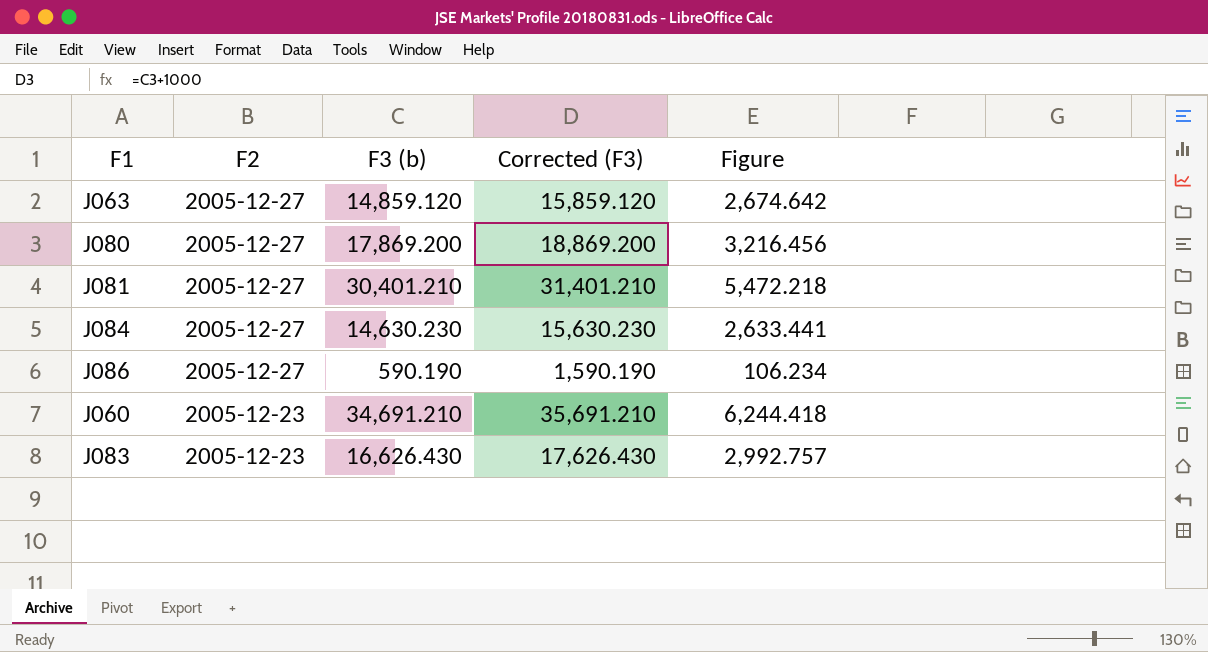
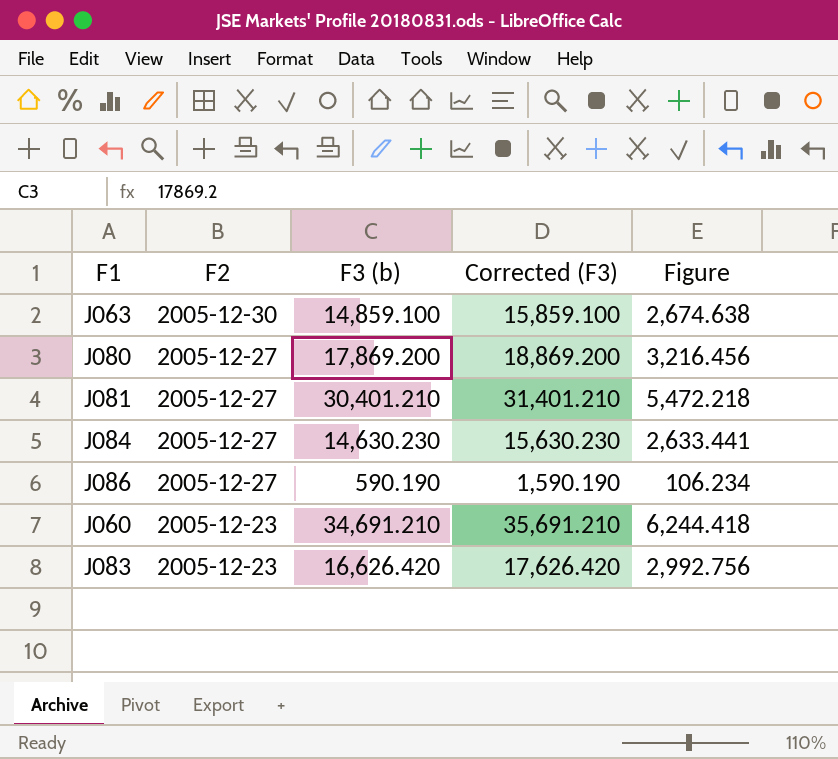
J063 | F2: 2005-12-27 -> 2005-12-30
J063 | F3 (b): 14,859.120 -> 14,859.100
J063 | Corrected (F3): 15,859.120 -> 15,859.100
J063 | Figure: 2,674.642 -> 2,674.638
J083 | F3 (b): 16,626.430 -> 16,626.420
J083 | Corrected (F3): 17,626.430 -> 17,626.420
J083 | Figure: 2,992.757 -> 2,992.756

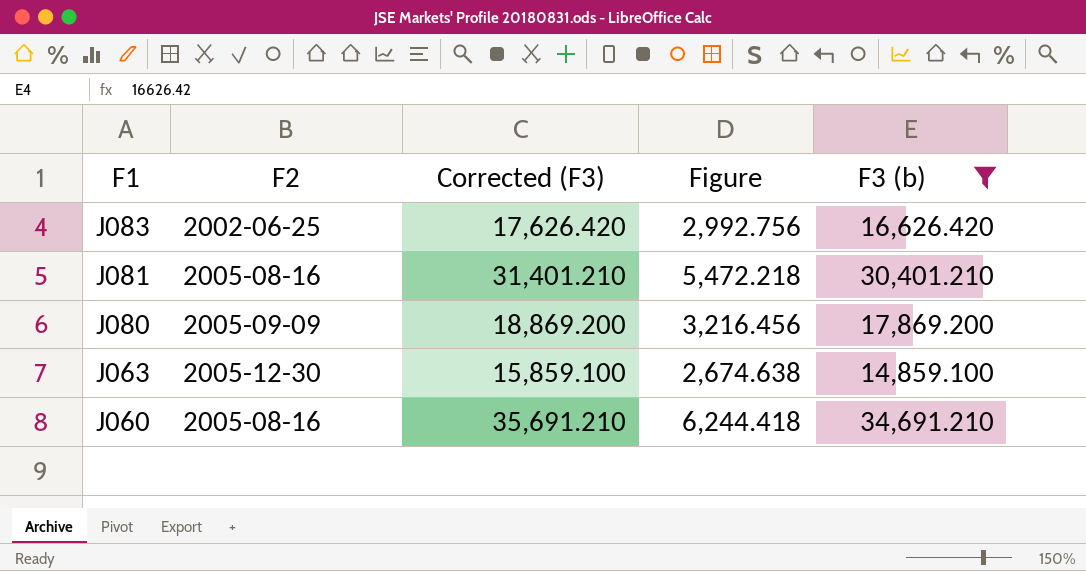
filter: none -> F3 (b) >= 14,859.100
row order: F2 descending -> F1 descending
column F3 (b) | position: 3 -> 5
J083 | F2: 2005-12-23 -> 2002-06-25
J081 | F2: 2005-12-27 -> 2005-08-16
J080 | F2: 2005-12-27 -> 2005-09-09
J060 | F2: 2005-12-23 -> 2005-08-16

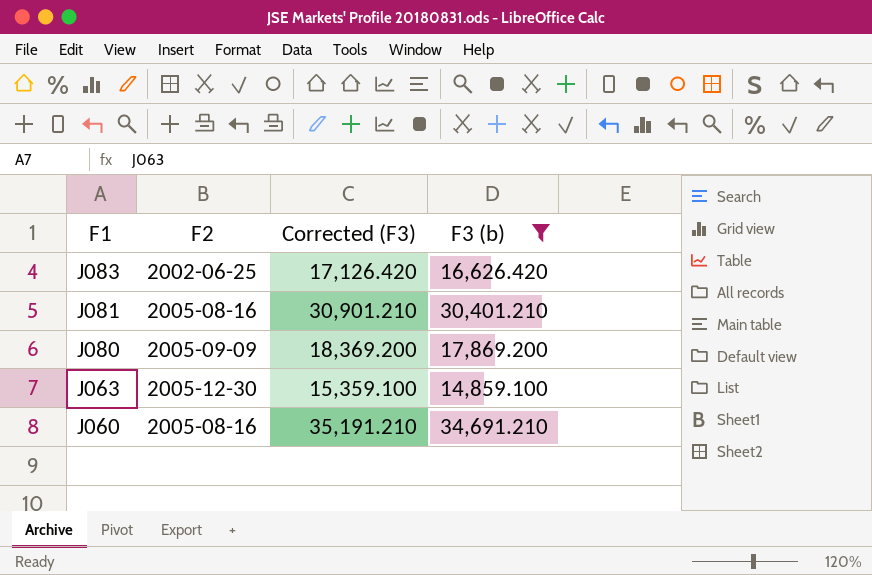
column Figure | formula: [F3 (b)] * 0.18 -> none
column Corrected (F3) | formula: [F3 (b)] + 1000 -> [F3 (b)] + 500

